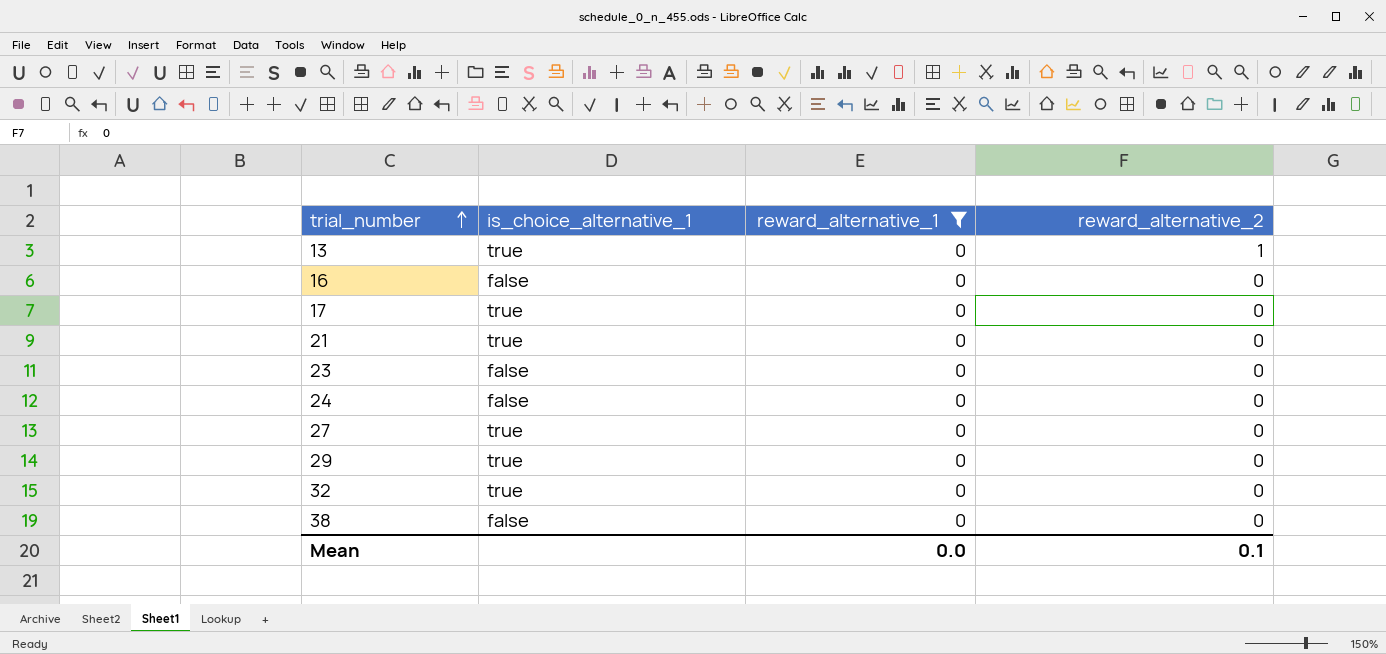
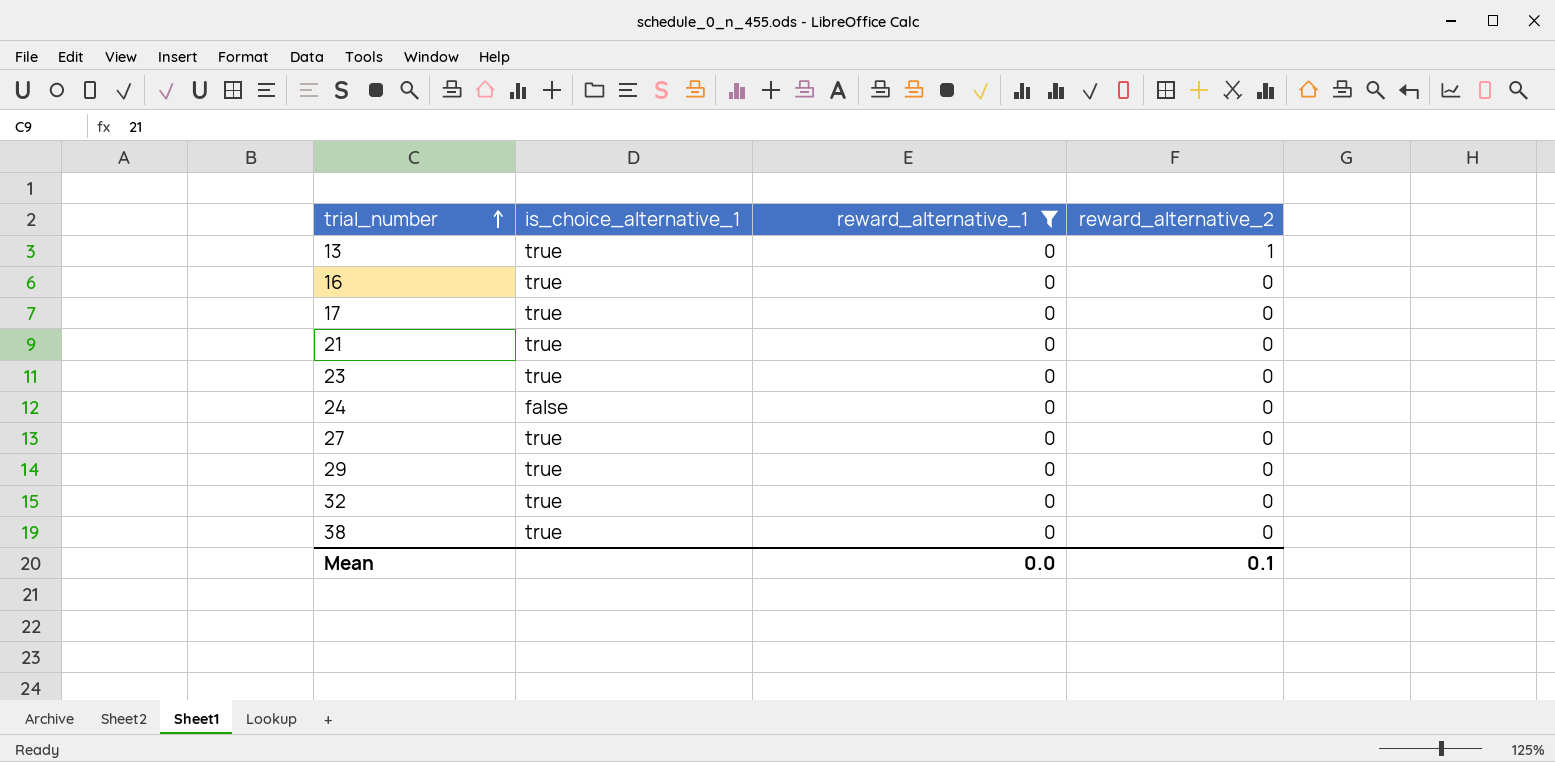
16 | is_choice_alternative_1: false -> true
23 | is_choice_alternative_1: false -> true
38 | is_choice_alternative_1: false -> true

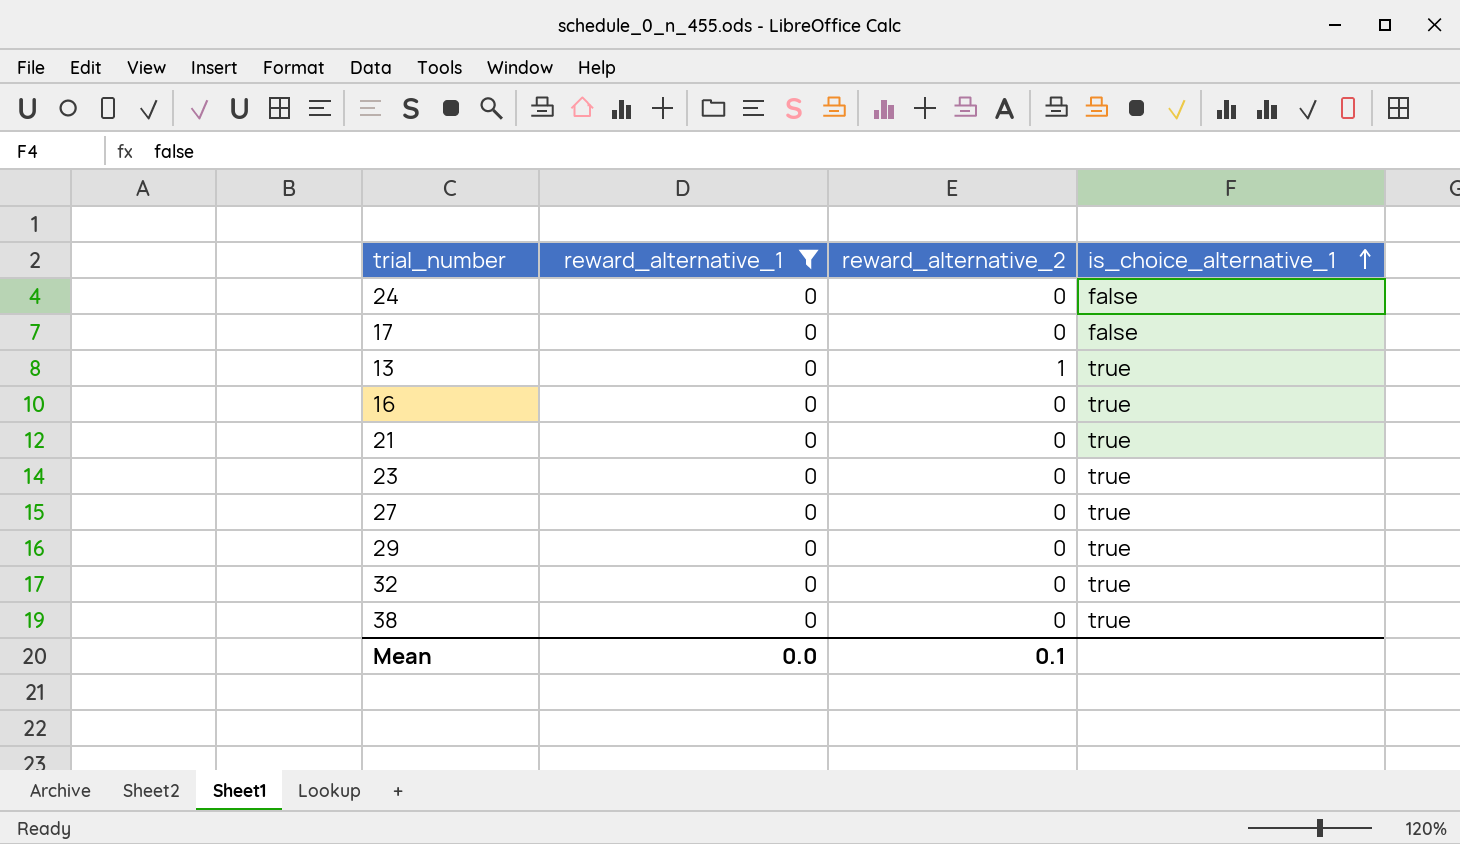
row order: trial_number ascending -> is_choice_alternative_1 ascending
column is_choice_alternative_1 | position: 2 -> 4
17 | is_choice_alternative_1: true -> false

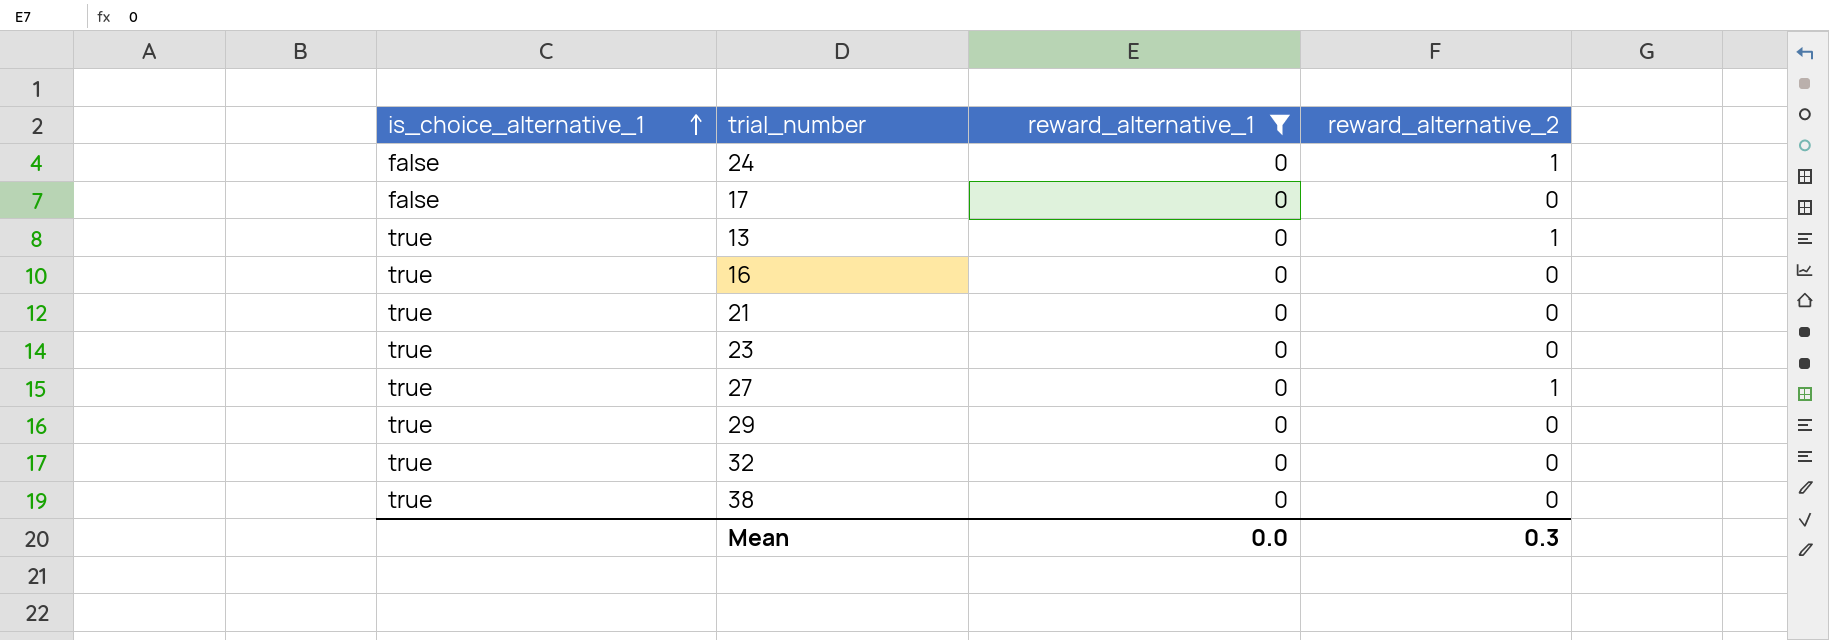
column is_choice_alternative_1 | position: 4 -> 1
24 | reward_alternative_2: 0 -> 1
27 | reward_alternative_2: 0 -> 1
Mean | reward_alternative_2: 0.1 -> 0.3

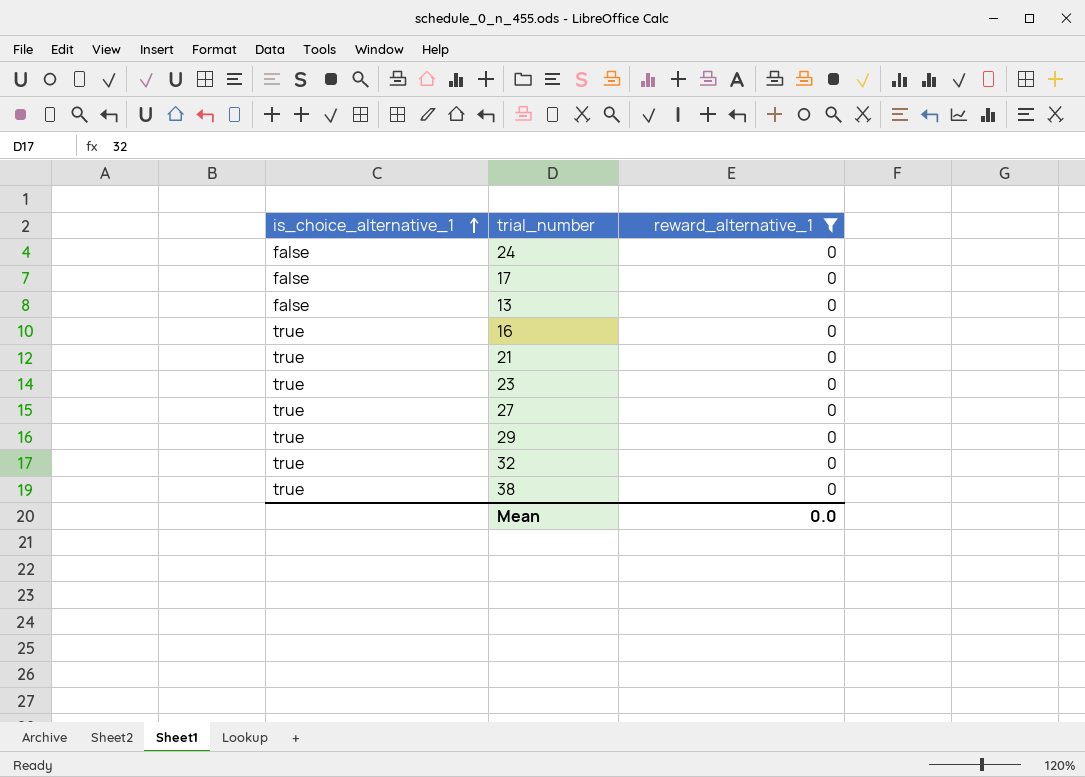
column reward_alternative_2 | position: 4 -> none
13 | is_choice_alternative_1: true -> false

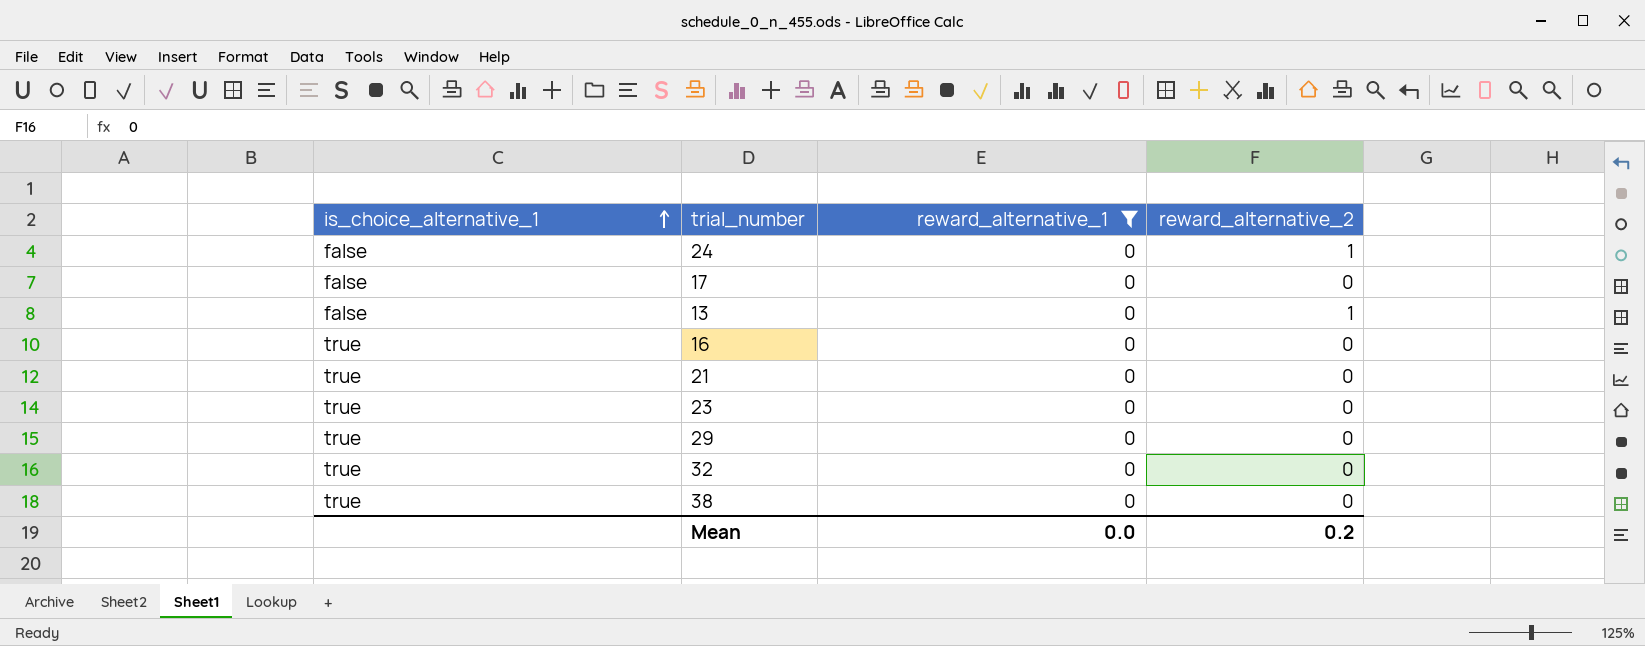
column reward_alternative_2 | position: none -> 4
row 27: true | 0 -> none

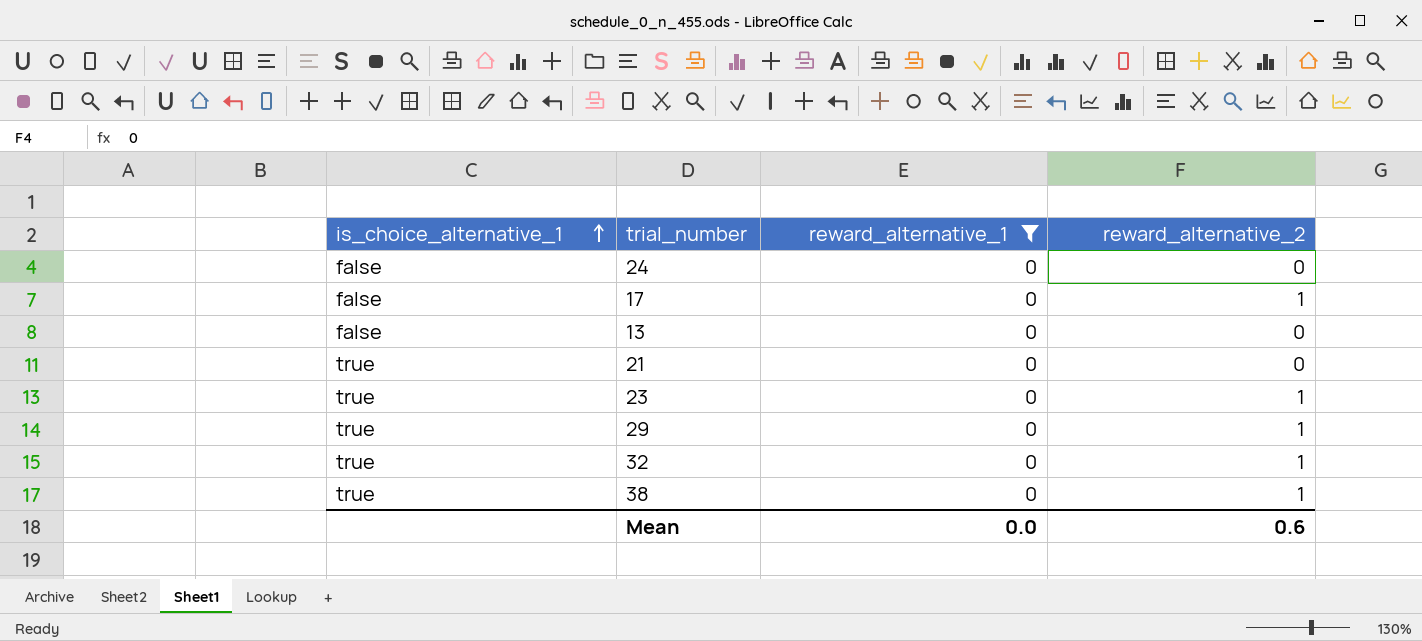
row 16: true | 0 | 0 -> none
24 | reward_alternative_2: 1 -> 0
17 | reward_alternative_2: 0 -> 1
13 | reward_alternative_2: 1 -> 0
23 | reward_alternative_2: 0 -> 1
29 | reward_alternative_2: 0 -> 1
32 | reward_alternative_2: 0 -> 1
38 | reward_alternative_2: 0 -> 1
Mean | reward_alternative_2: 0.2 -> 0.6

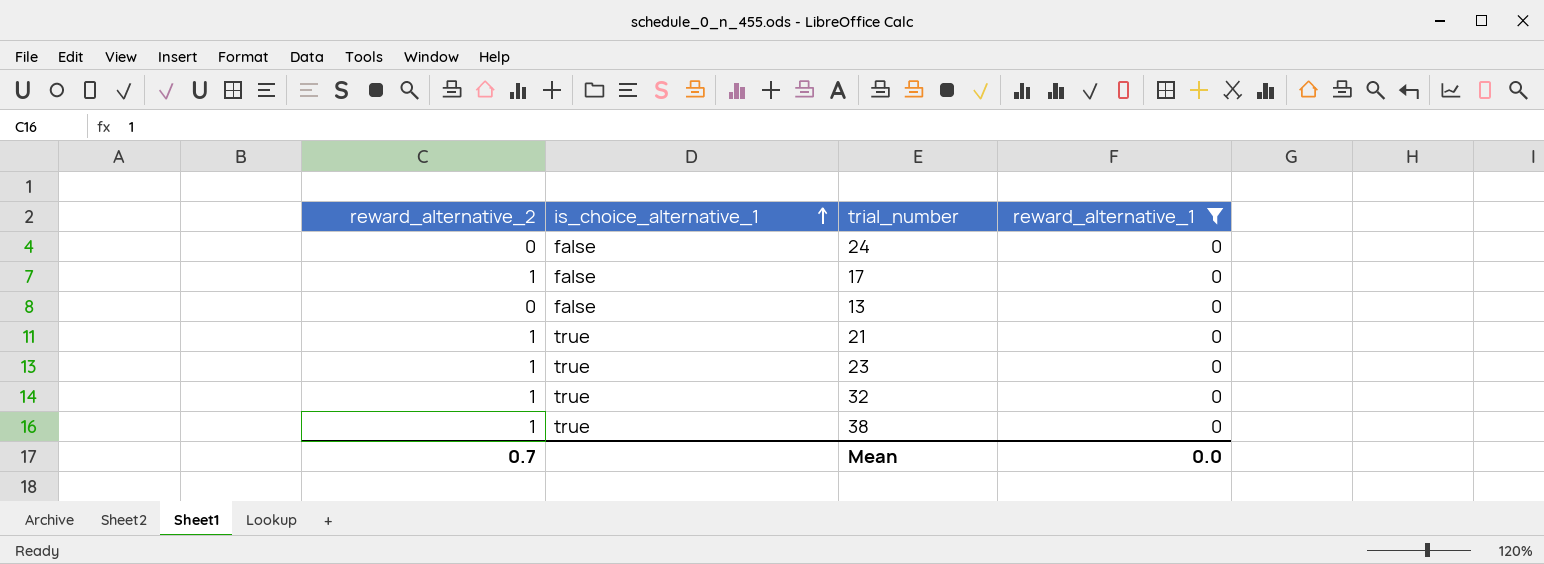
column reward_alternative_2 | position: 4 -> 1
row 29: true | 0 | 1 -> none
21 | reward_alternative_2: 0 -> 1
Mean | reward_alternative_2: 0.6 -> 0.7

